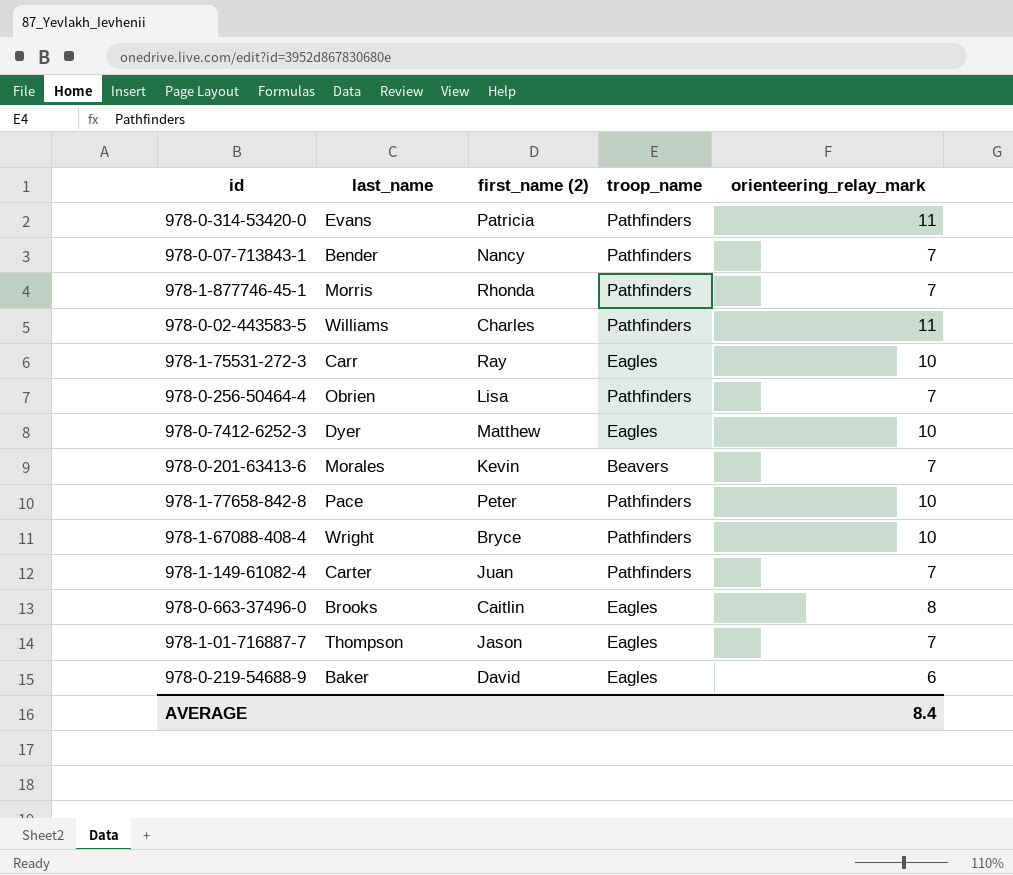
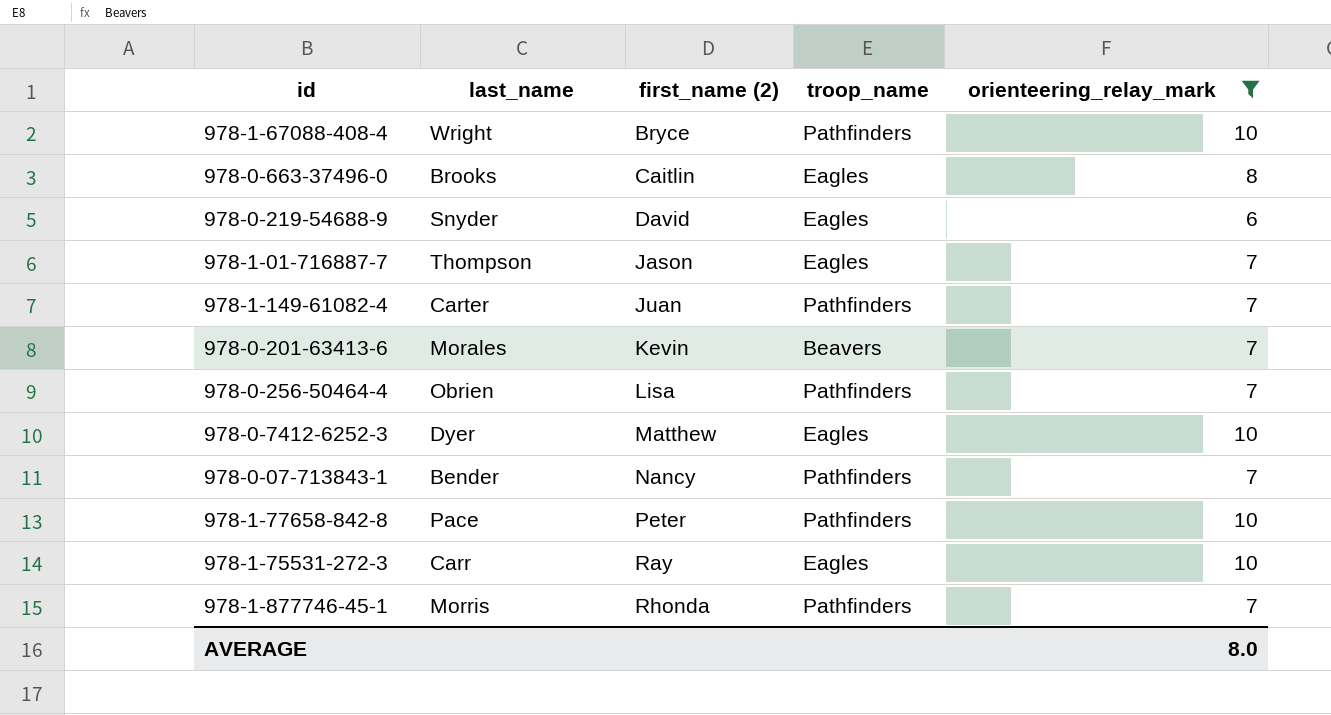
filter: none -> orienteering_relay_mark != 11
row order: none -> first_name (2) ascending
978-0-219-54688-9 | last_name: Baker -> Snyder
AVERAGE | orienteering_relay_mark: 8.4 -> 8.0

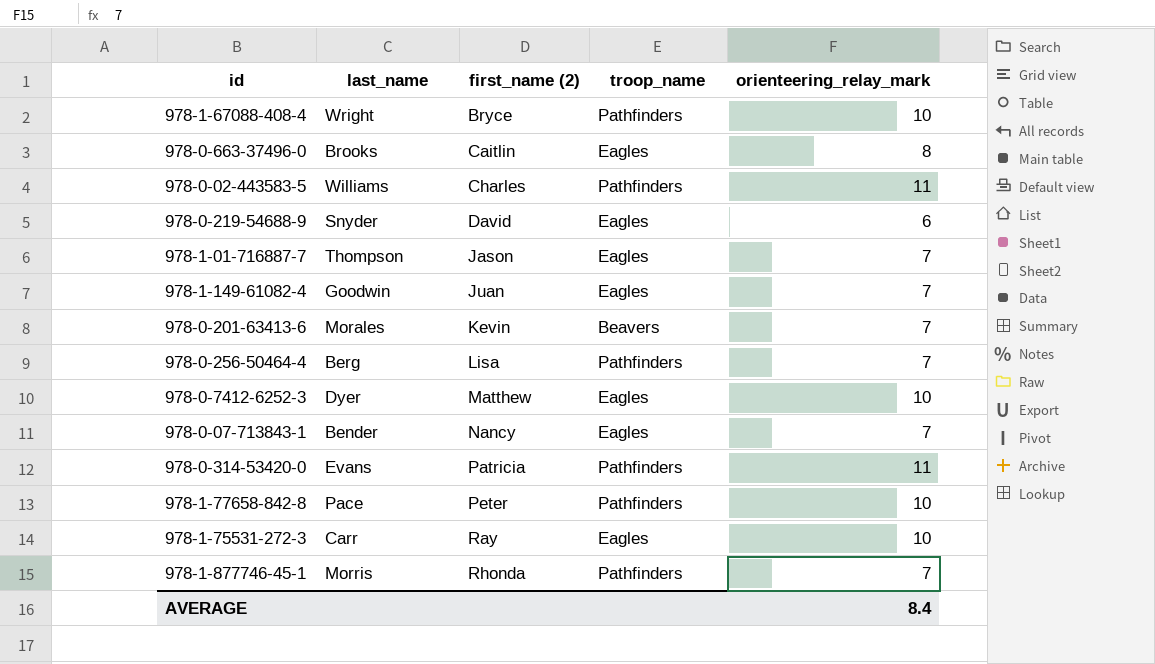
filter: orienteering_relay_mark != 11 -> none
978-1-149-61082-4 | last_name: Carter -> Goodwin
978-1-149-61082-4 | troop_name: Pathfinders -> Eagles
978-0-256-50464-4 | last_name: Obrien -> Berg
978-0-07-713843-1 | troop_name: Pathfinders -> Eagles
AVERAGE | orienteering_relay_mark: 8.0 -> 8.4

